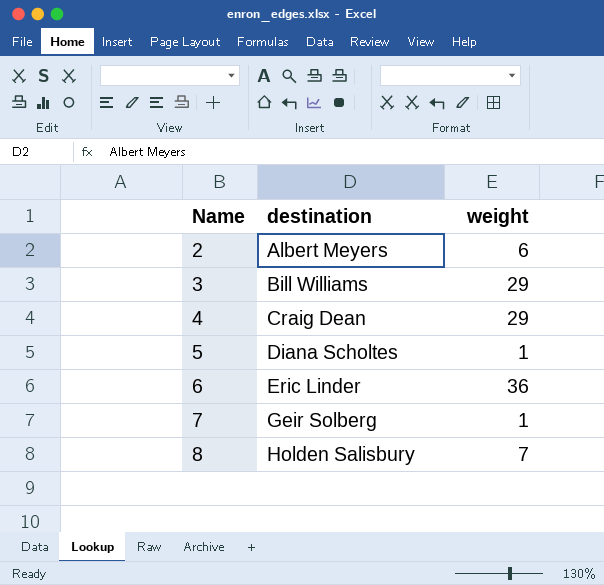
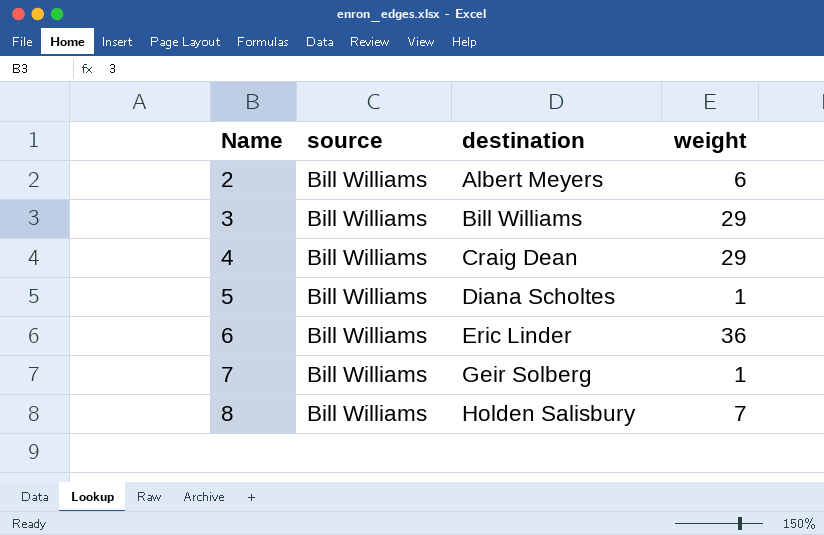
column source | position: none -> 2

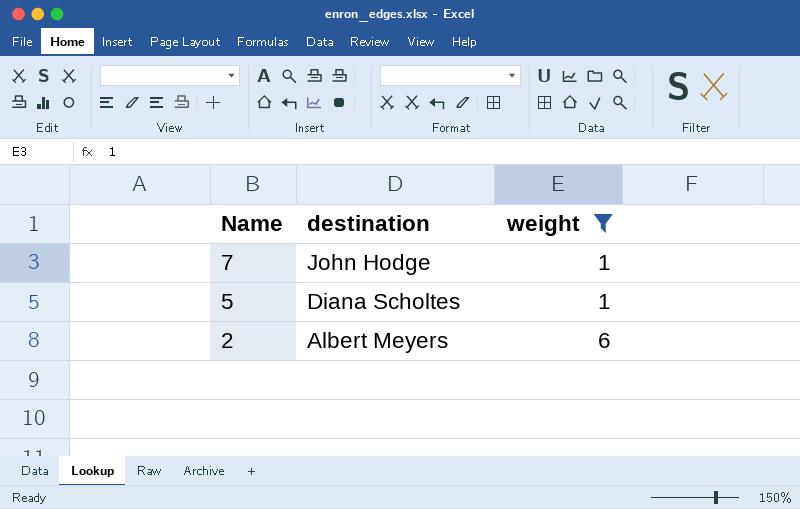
filter: none -> weight <= 6
row order: Name ascending -> Name descending
column source | position: 2 -> none
7 | destination: Geir Solberg -> John Hodge

